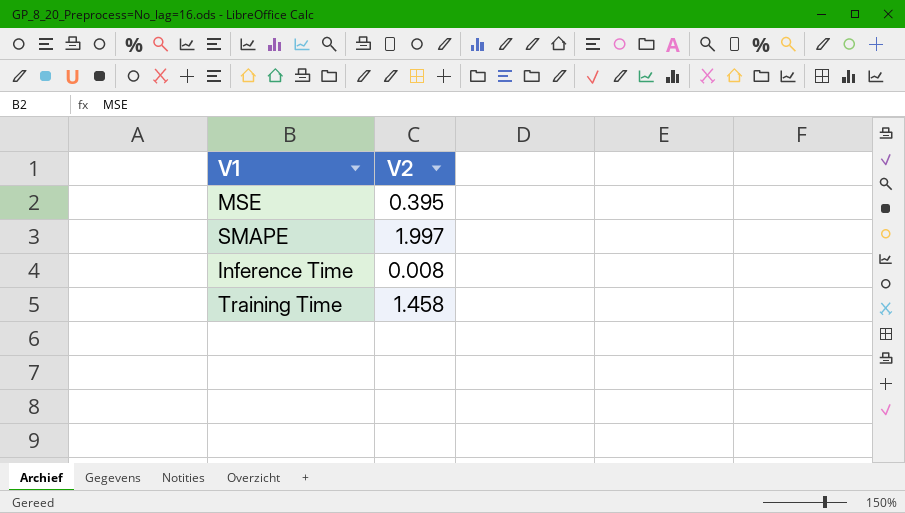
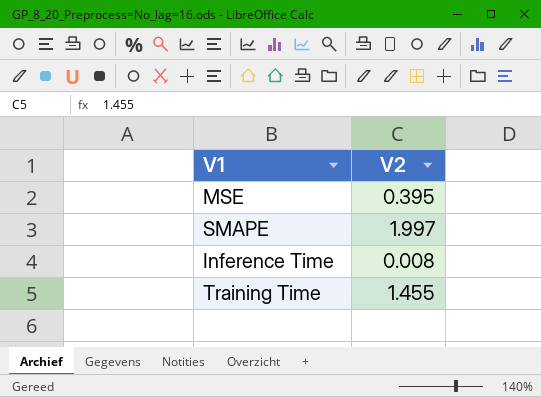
Training Time | V2: 1.458 -> 1.455

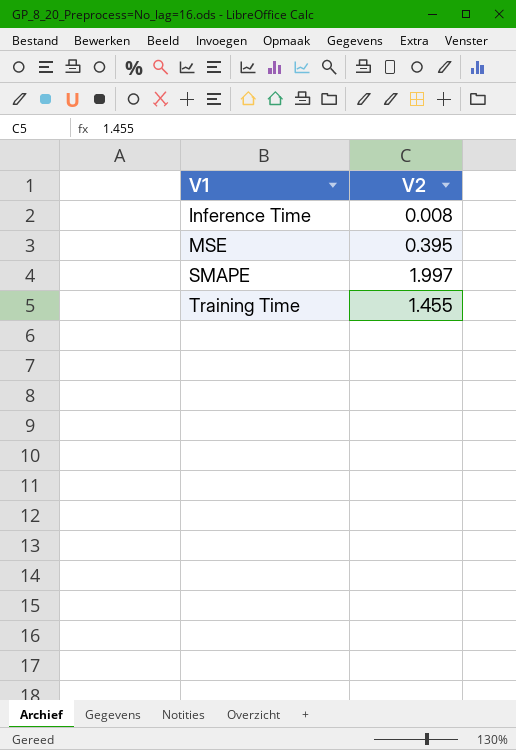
row order: none -> V1 ascending

